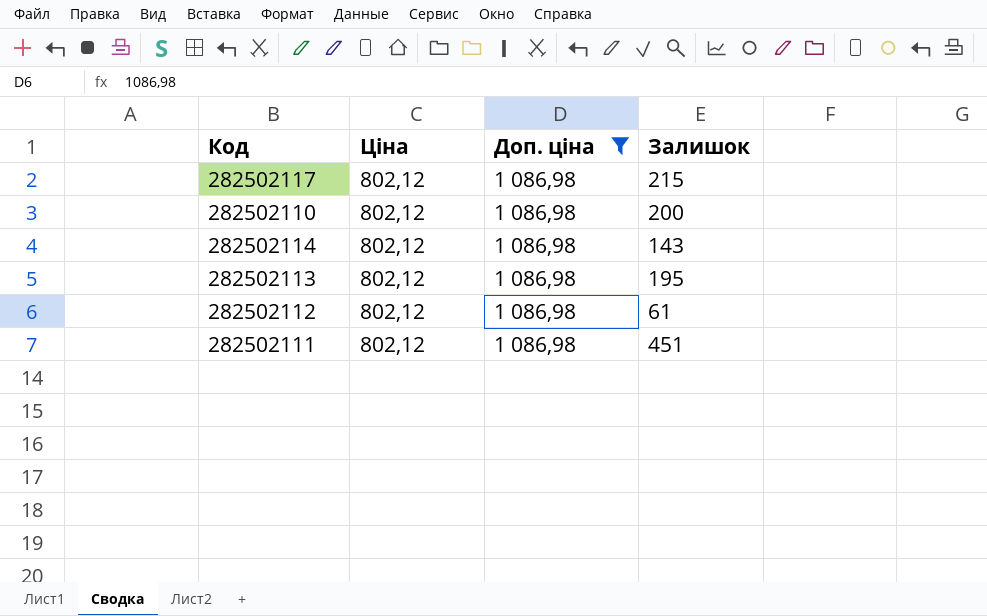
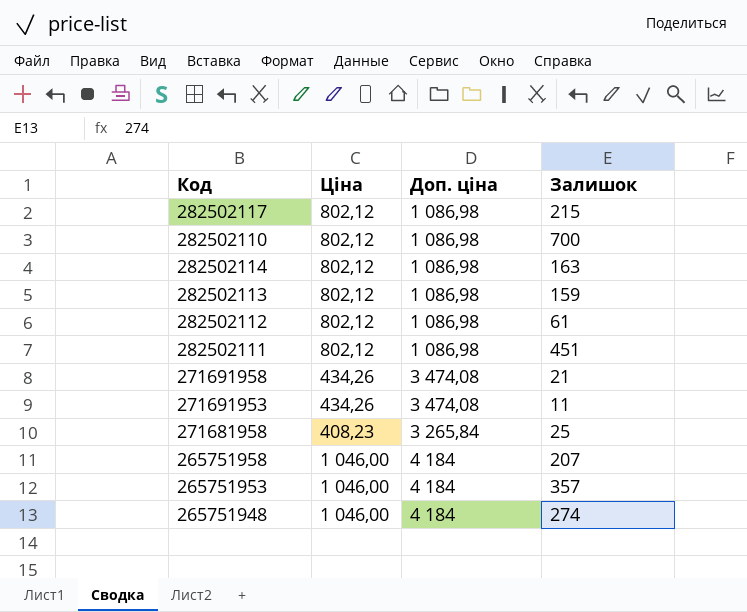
filter: Доп. ціна = 1 086,98 -> none
282502110 | Залишок: 200 -> 700
282502114 | Залишок: 143 -> 163
282502113 | Залишок: 195 -> 159

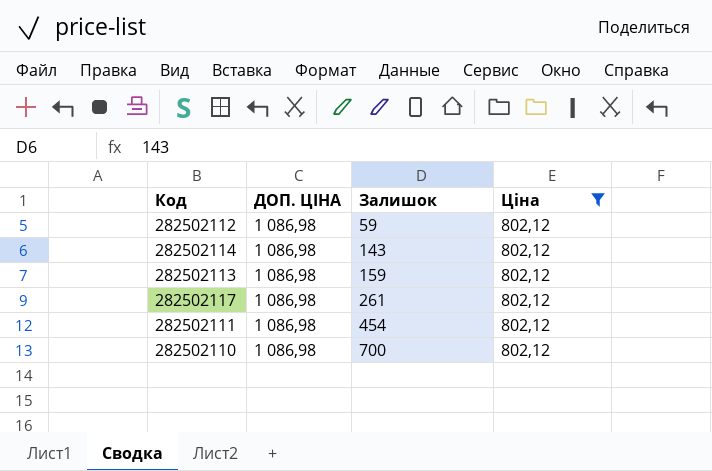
filter: none -> Ціна = 802,12
row order: none -> Залишок ascending
column name: Доп. ціна -> ДОП. ЦІНА
column Ціна | position: 2 -> 4
282502112 | Залишок: 61 -> 59
282502114 | Залишок: 163 -> 143
282502117 | Залишок: 215 -> 261
282502111 | Залишок: 451 -> 454

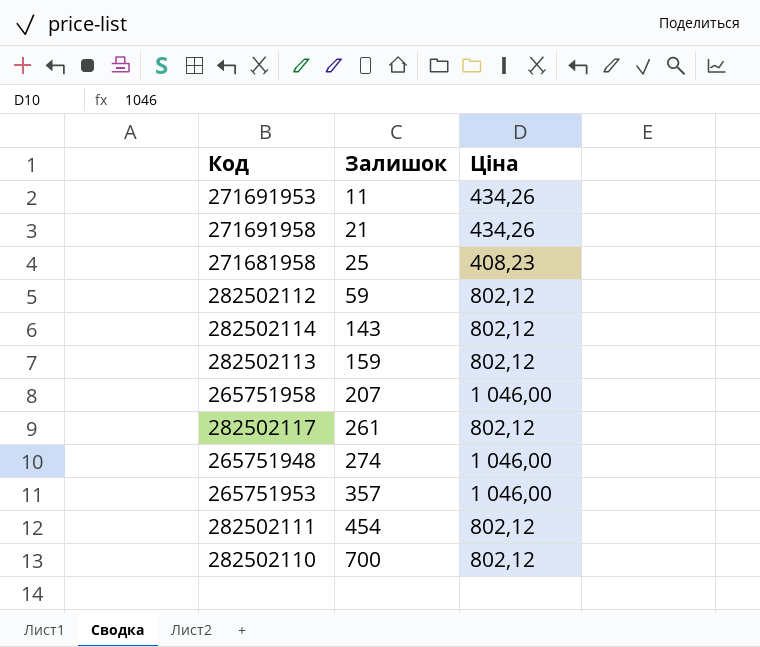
filter: Ціна = 802,12 -> none
column ДОП. ЦІНА | position: 2 -> none

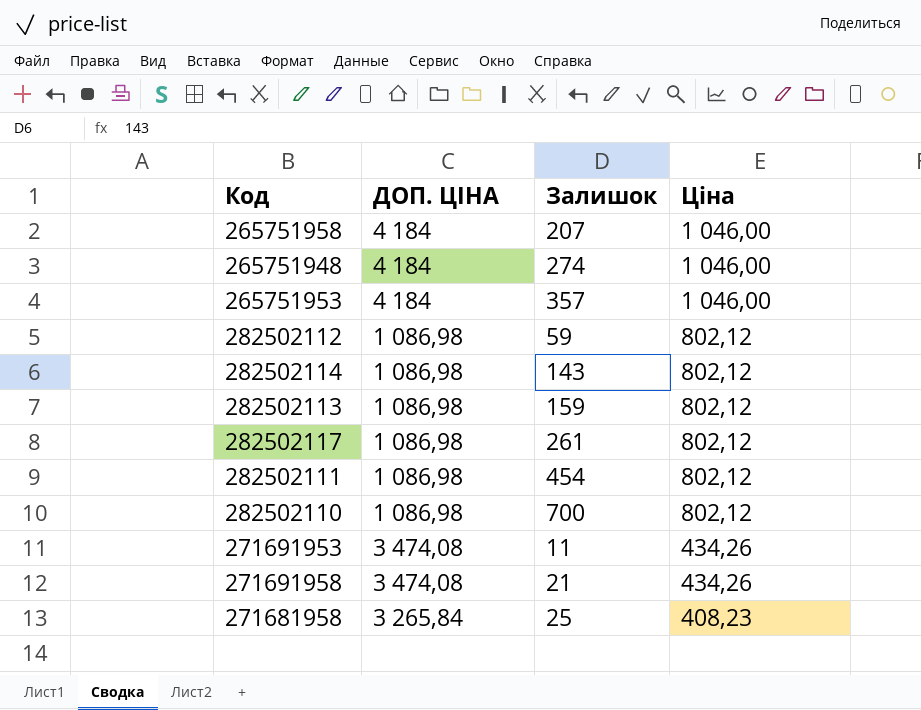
row order: Залишок ascending -> Ціна descending
column ДОП. ЦІНА | position: none -> 2

